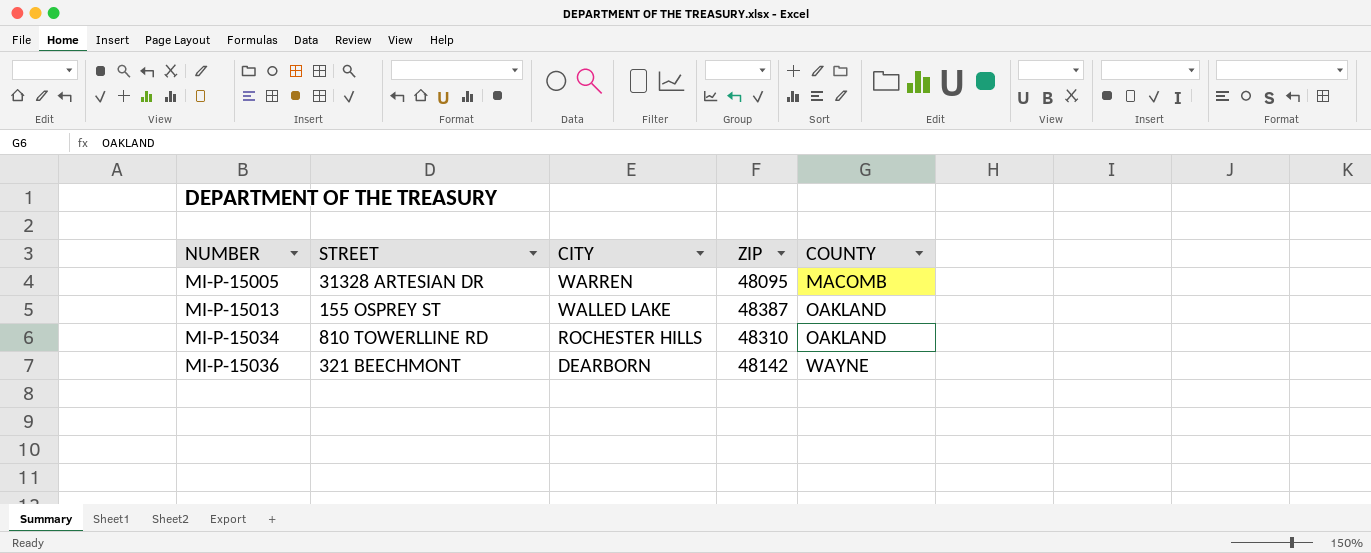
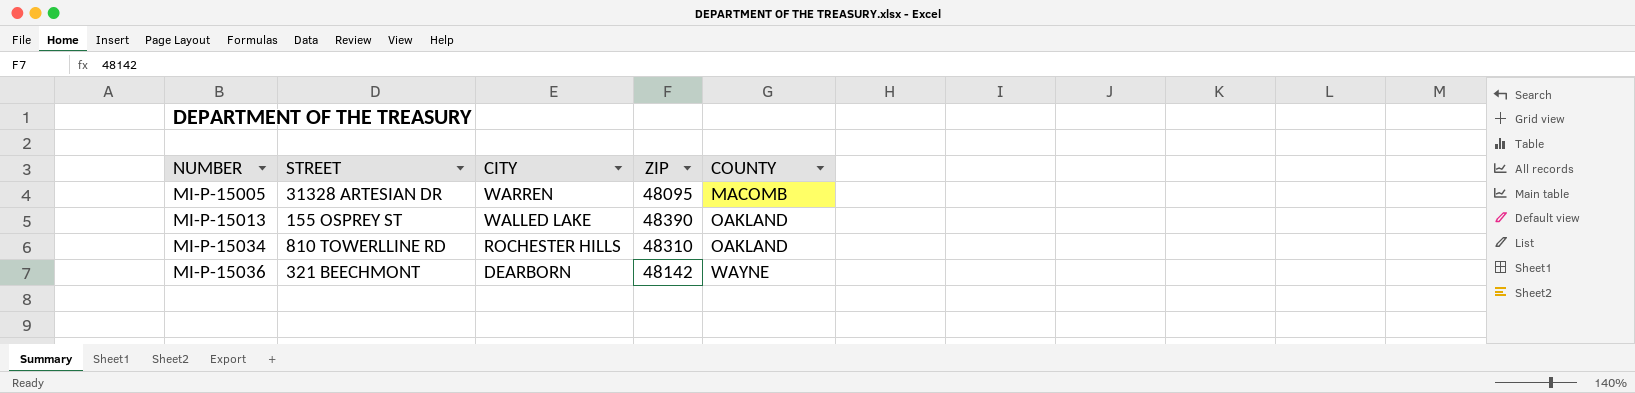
MI-P-15013 | ZIP: 48387 -> 48390

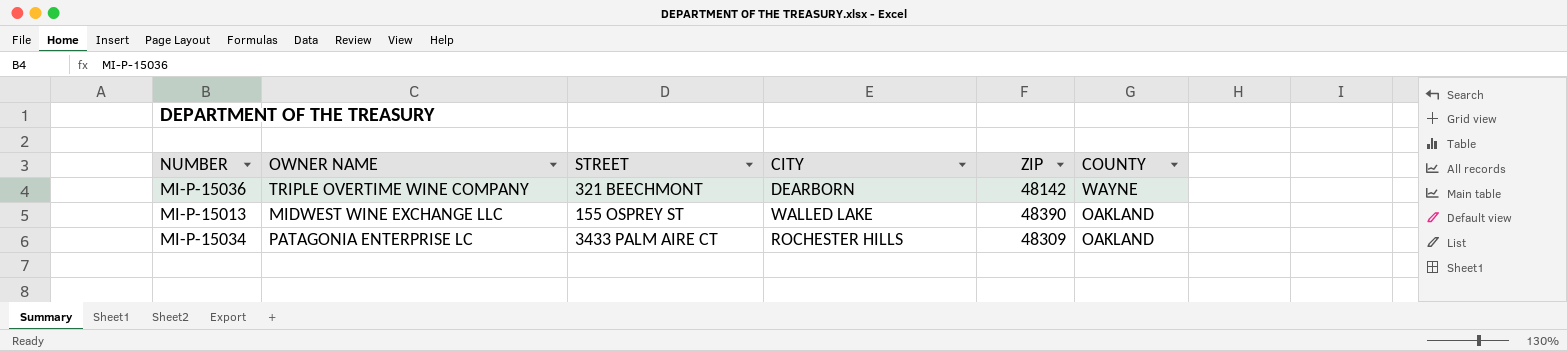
row order: NUMBER ascending -> COUNTY descending
column OWNER NAME | position: none -> 2
row MI-P-15005: 31328 ARTESIAN DR | WARREN | 48095 | MACOMB -> none
MI-P-15034 | STREET: 810 TOWERLLINE RD -> 3433 PALM AIRE CT
MI-P-15034 | ZIP: 48310 -> 48309

